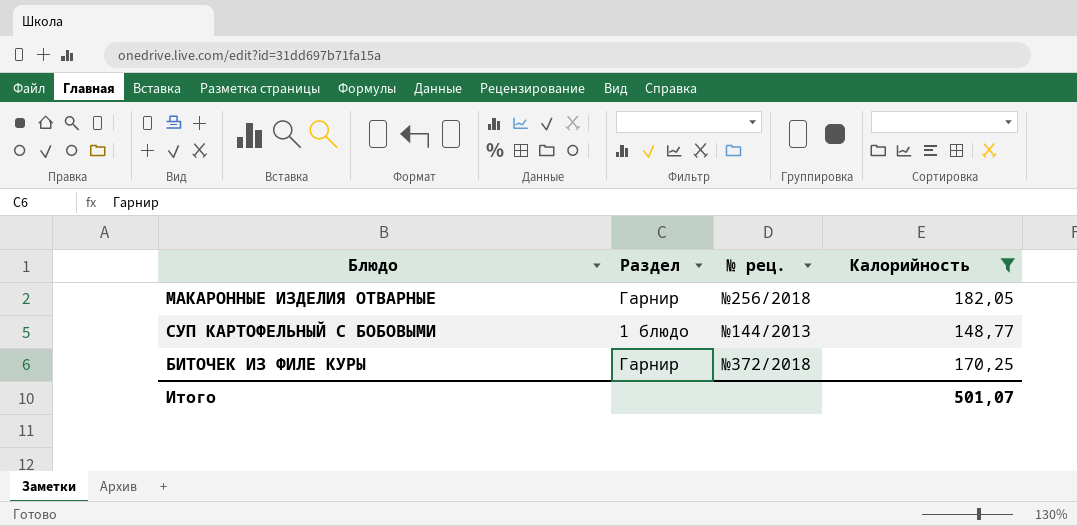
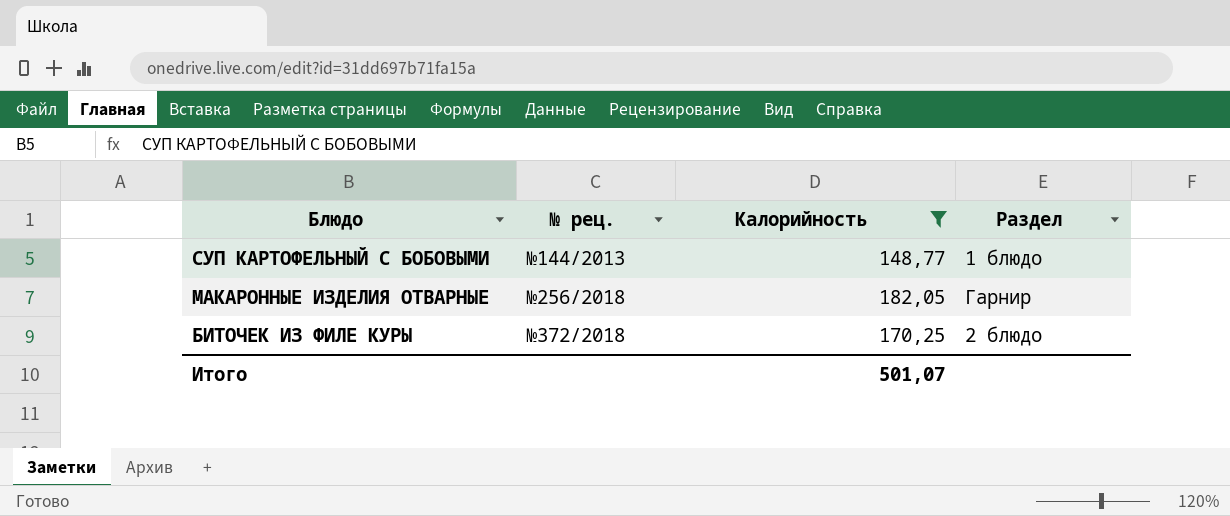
row order: none -> Блюдо descending
column Раздел | position: 2 -> 4
БИТОЧЕК ИЗ ФИЛЕ КУРЫ | Раздел: Гарнир -> 2 блюдо

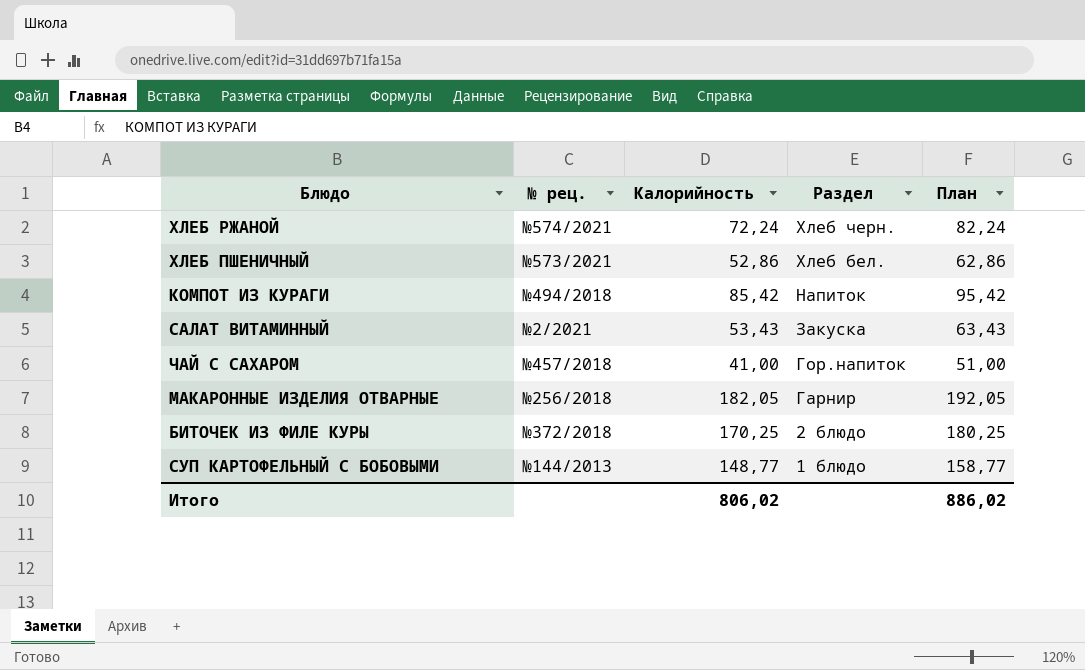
filter: Калорийность >= 148,77 -> none
row order: Блюдо descending -> Раздел descending
column План | formula: none -> [Калорийность] + 10
Итого | Калорийность: 501,07 -> 806,02

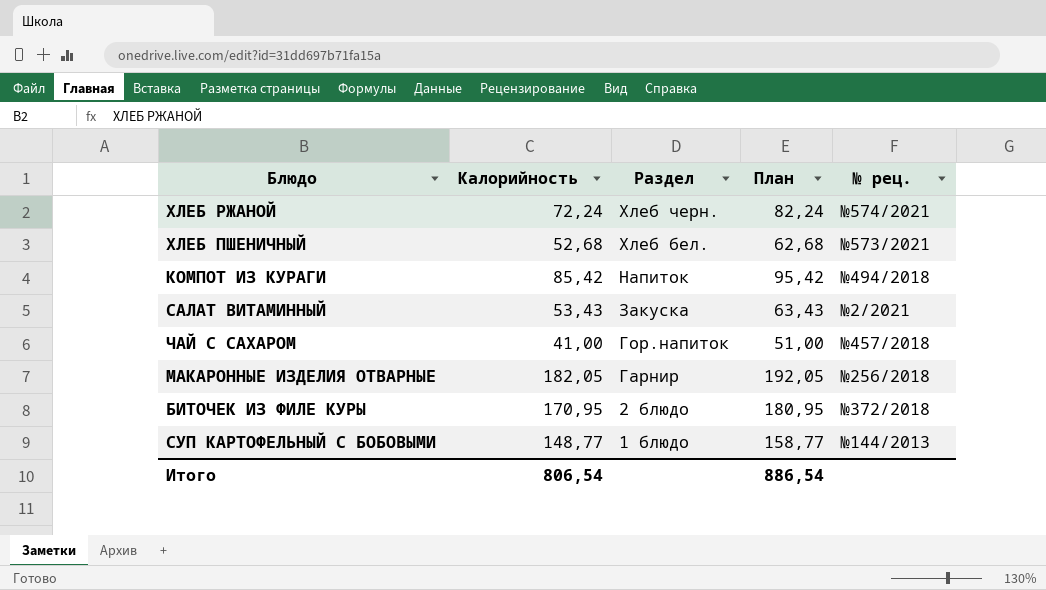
column № рец. | position: 2 -> 5
ХЛЕБ ПШЕНИЧНЫЙ | Калорийность: 52,86 -> 52,68
ХЛЕБ ПШЕНИЧНЫЙ | План: 62,86 -> 62,68
БИТОЧЕК ИЗ ФИЛЕ КУРЫ | Калорийность: 170,25 -> 170,95
БИТОЧЕК ИЗ ФИЛЕ КУРЫ | План: 180,25 -> 180,95
Итого | Калорийность: 806,02 -> 806,54
Итого | План: 886,02 -> 886,54

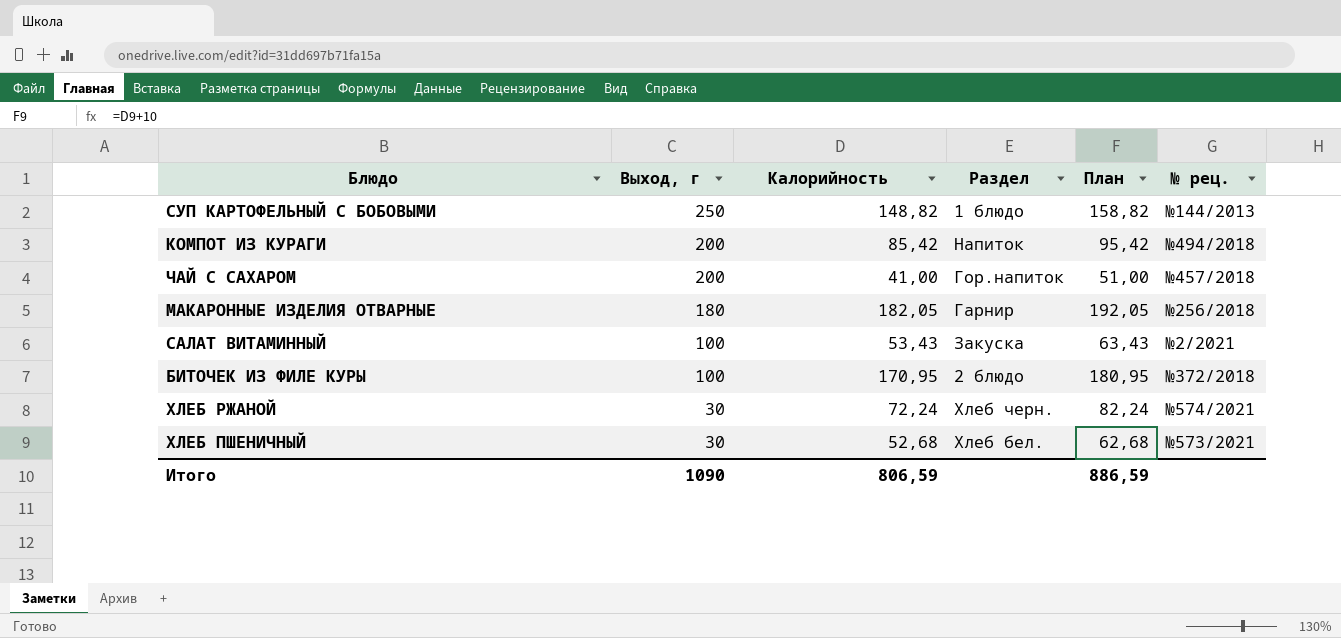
row order: Раздел descending -> Выход, г descending
column Выход, г | position: none -> 2
СУП КАРТОФЕЛЬНЫЙ С БОБОВЫМИ | Калорийность: 148,77 -> 148,82
СУП КАРТОФЕЛЬНЫЙ С БОБОВЫМИ | План: 158,77 -> 158,82
Итого | Калорийность: 806,54 -> 806,59
Итого | План: 886,54 -> 886,59

